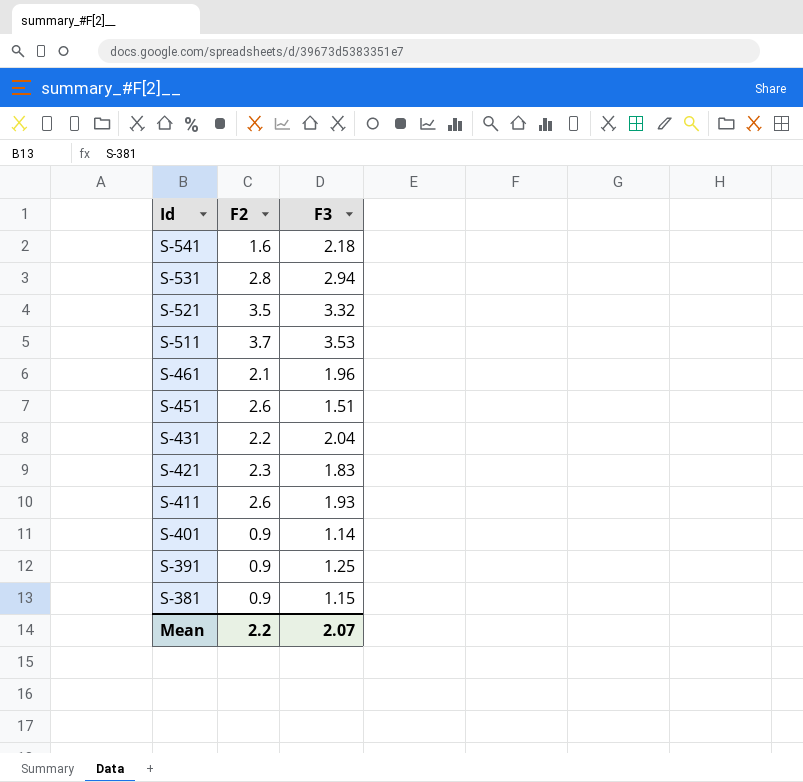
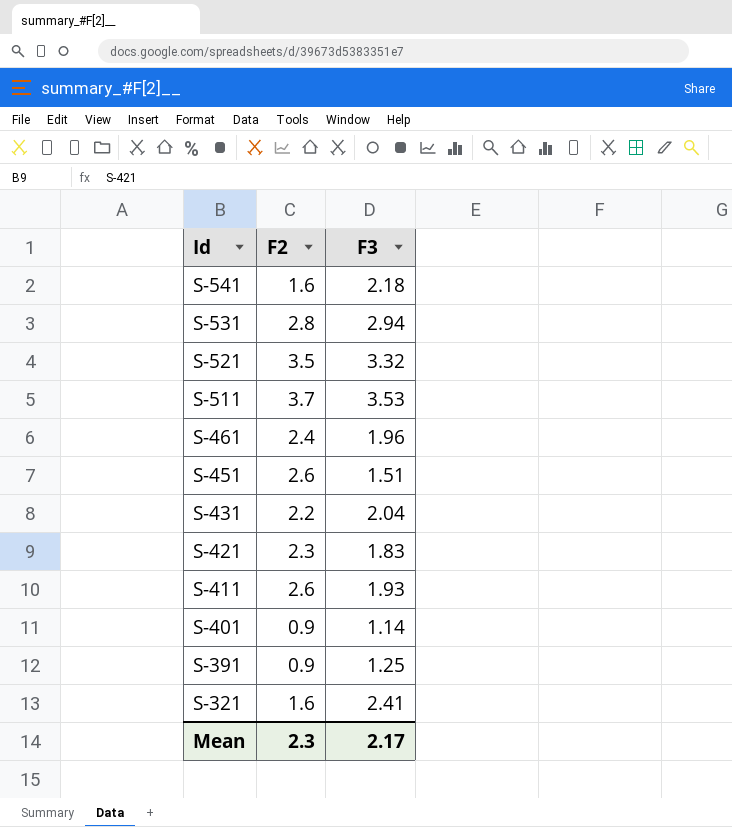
row S-381: 0.9 | 1.15 -> none
S-461 | F2: 2.1 -> 2.4
row S-321: none -> 1.6 | 2.41
Mean | F2: 2.2 -> 2.3
Mean | F3: 2.07 -> 2.17

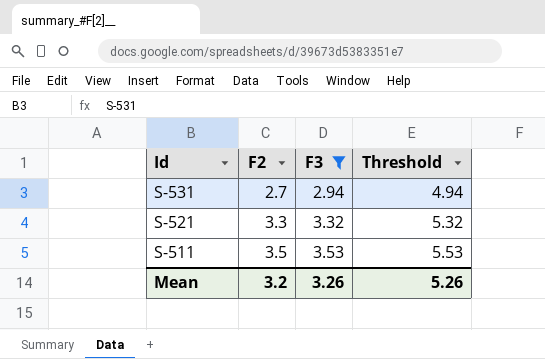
filter: none -> F3 >= 2.94
column Threshold | formula: none -> [F3] + 2
S-531 | F2: 2.8 -> 2.7
S-521 | F2: 3.5 -> 3.3
S-511 | F2: 3.7 -> 3.5
Mean | F2: 2.3 -> 3.2
Mean | F3: 2.17 -> 3.26

